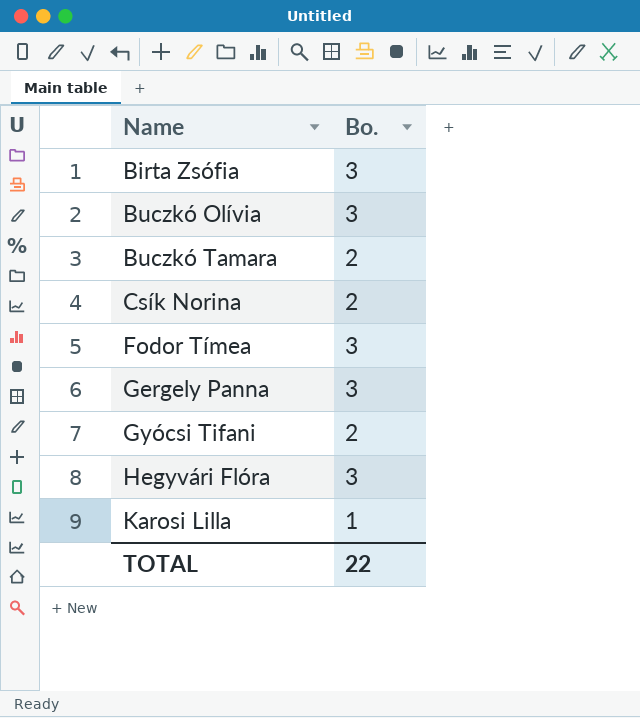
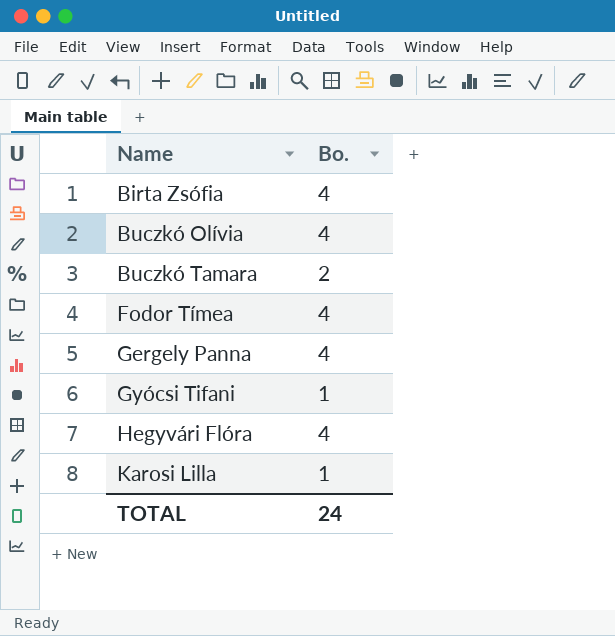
row Csík Norina: 2 -> none
Birta Zsófia | Bo.: 3 -> 4
Buczkó Olívia | Bo.: 3 -> 4
Fodor Tímea | Bo.: 3 -> 4
Gergely Panna | Bo.: 3 -> 4
Gyócsi Tifani | Bo.: 2 -> 1
Hegyvári Flóra | Bo.: 3 -> 4
TOTAL | Bo.: 22 -> 24

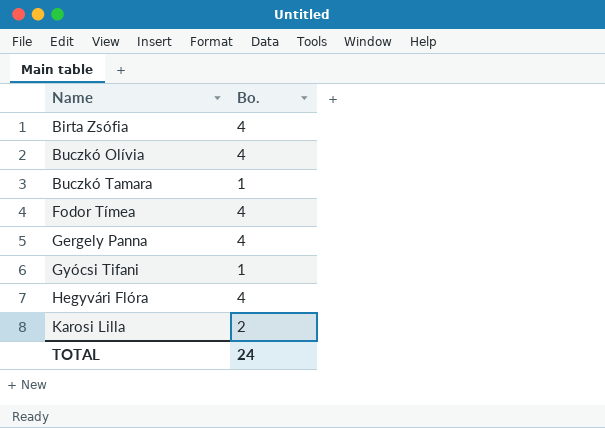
Buczkó Tamara | Bo.: 2 -> 1
Karosi Lilla | Bo.: 1 -> 2

